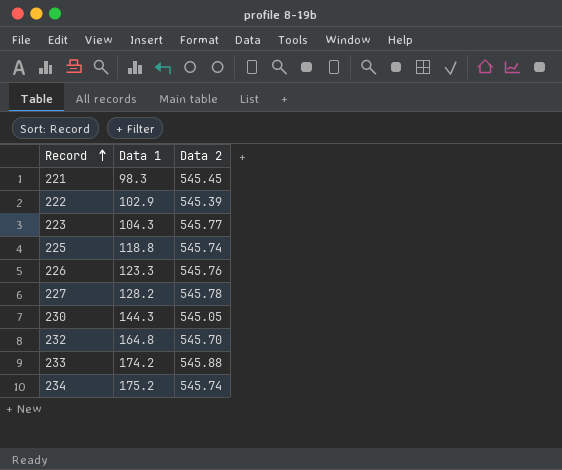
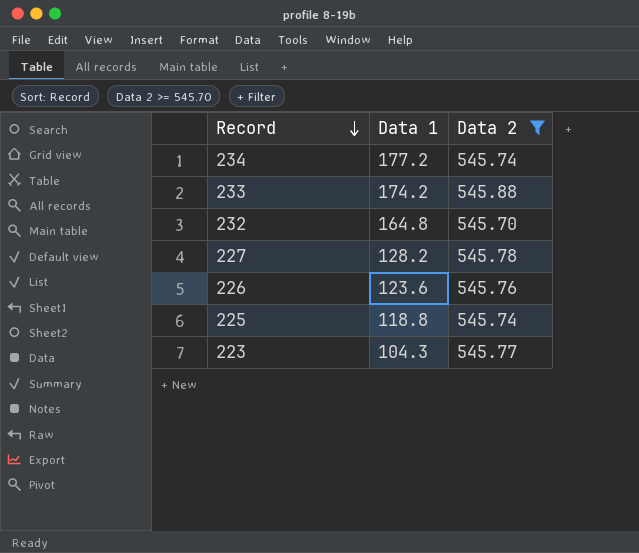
filter: none -> Data 2 >= 545.70
row order: Record ascending -> Record descending
234 | Data 1: 175.2 -> 177.2
226 | Data 1: 123.3 -> 123.6

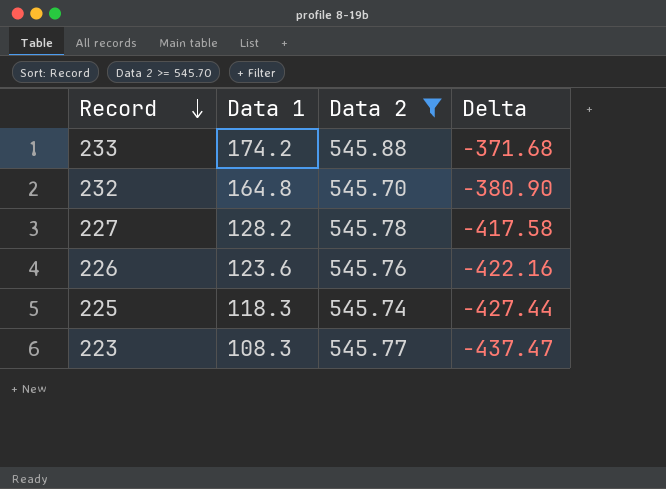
column Delta | formula: none -> [Data 1] - [Data 2]
row 234: 177.2 | 545.74 -> none
225 | Data 1: 118.8 -> 118.3
223 | Data 1: 104.3 -> 108.3

